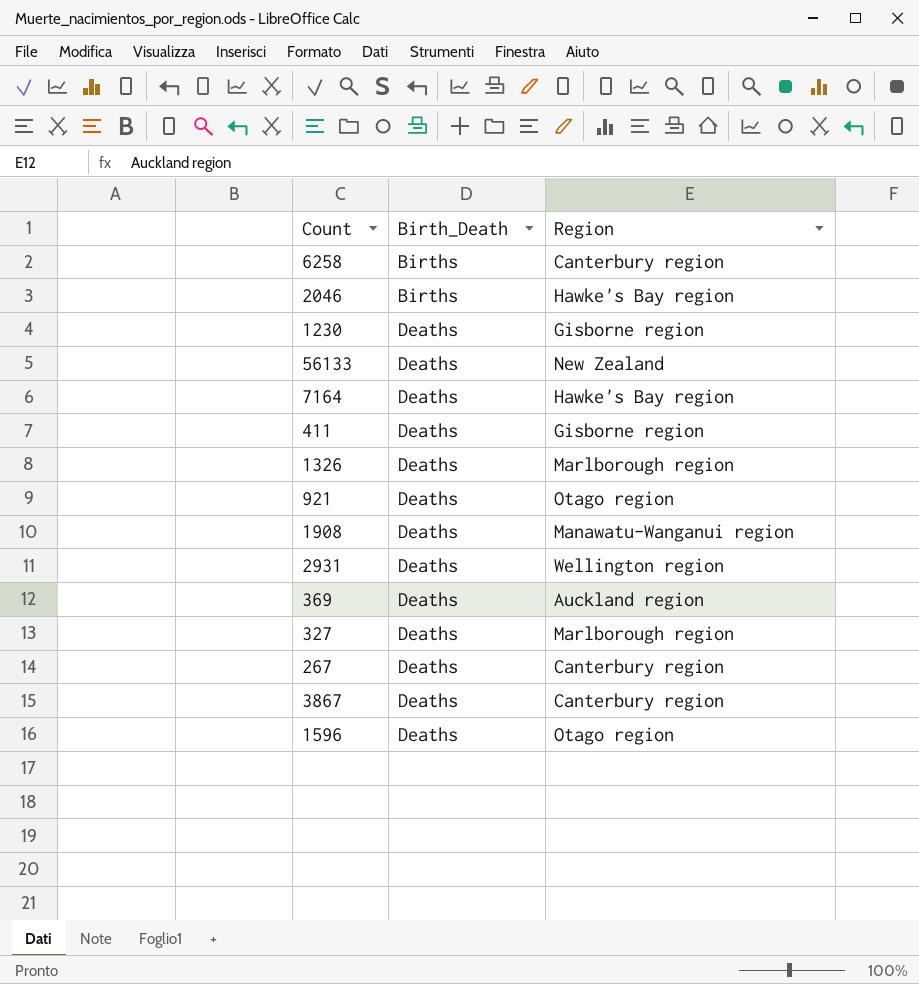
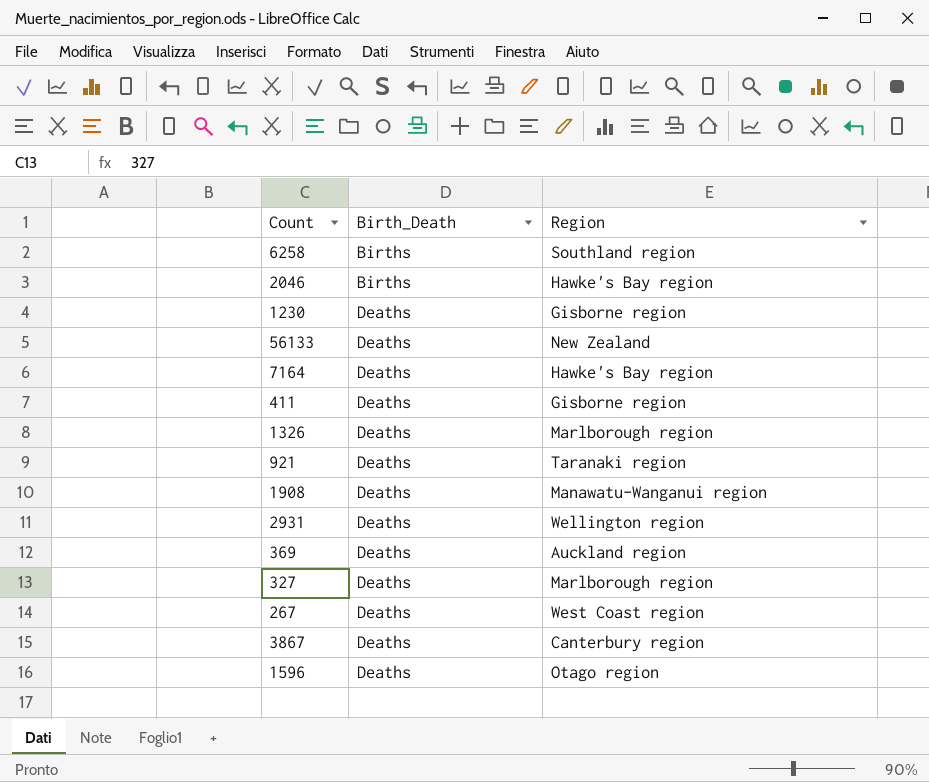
6258 | Region: Canterbury region -> Southland region
921 | Region: Otago region -> Taranaki region
267 | Region: Canterbury region -> West Coast region

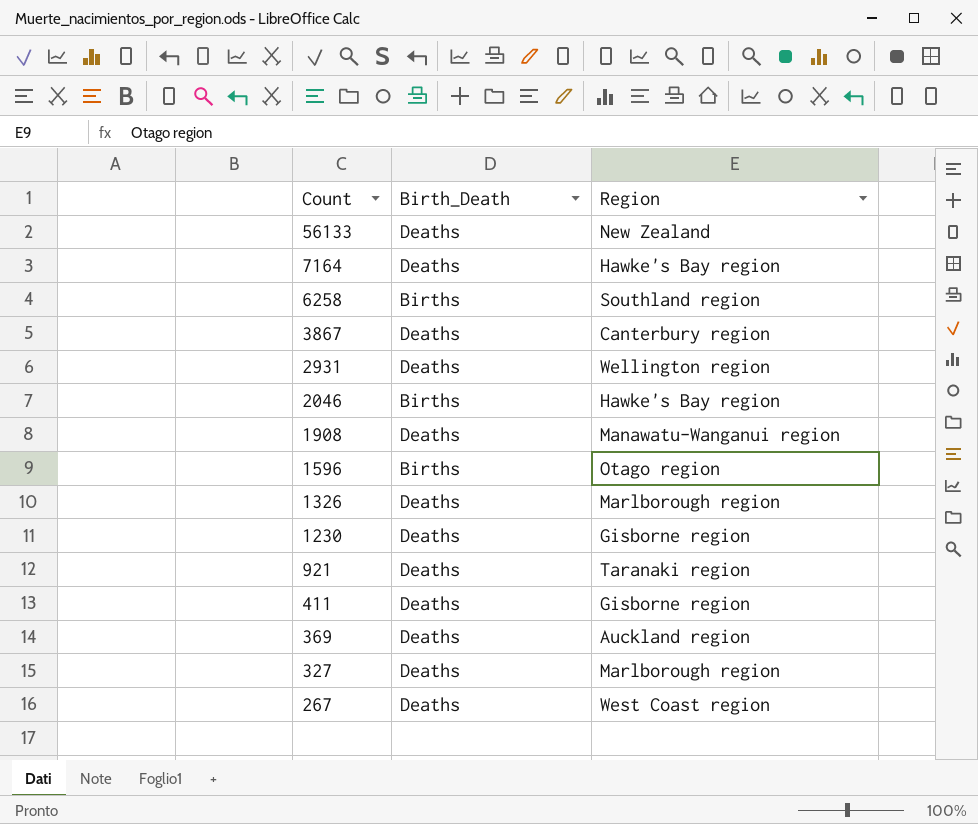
row order: Birth_Death ascending -> Count descending
1596 | Birth_Death: Deaths -> Births

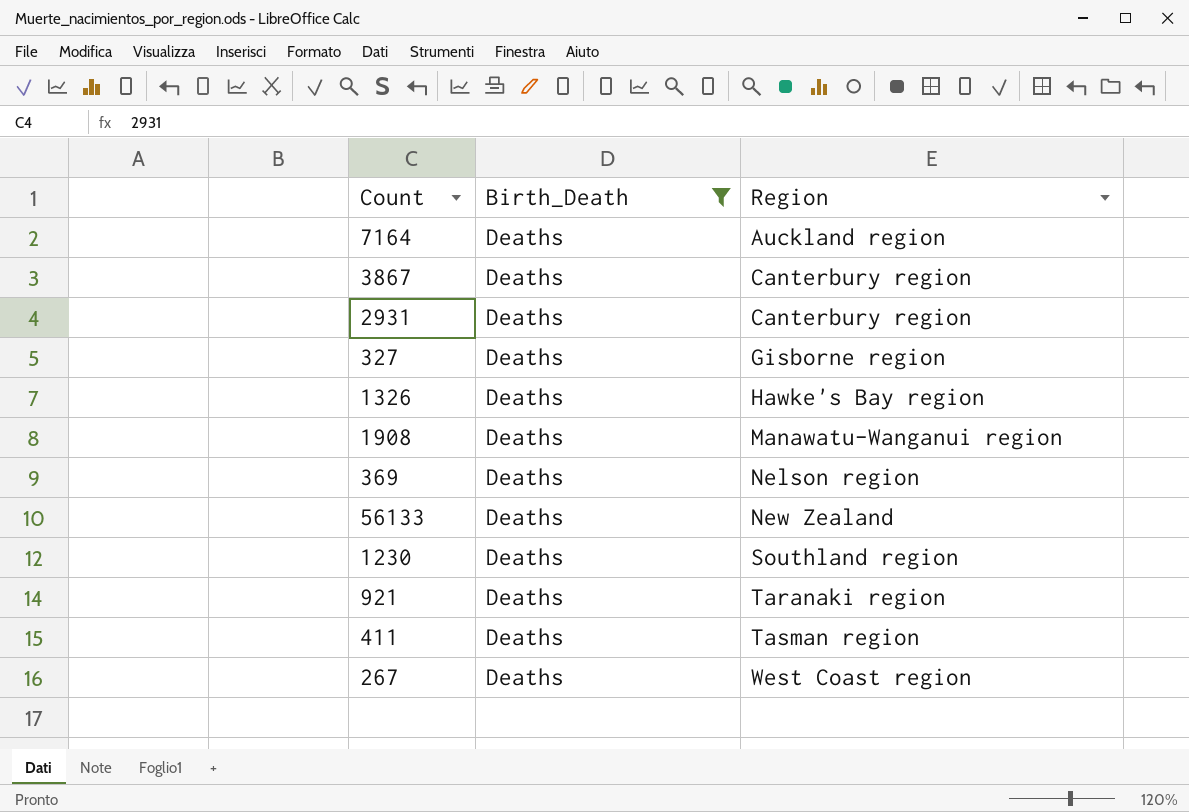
filter: none -> Birth_Death = Deaths
row order: Count descending -> Region ascending
7164 | Region: Hawke's Bay region -> Auckland region
2931 | Region: Wellington region -> Canterbury region
327 | Region: Marlborough region -> Gisborne region
1326 | Region: Marlborough region -> Hawke's Bay region
369 | Region: Auckland region -> Nelson region
1230 | Region: Gisborne region -> Southland region
411 | Region: Gisborne region -> Tasman region

